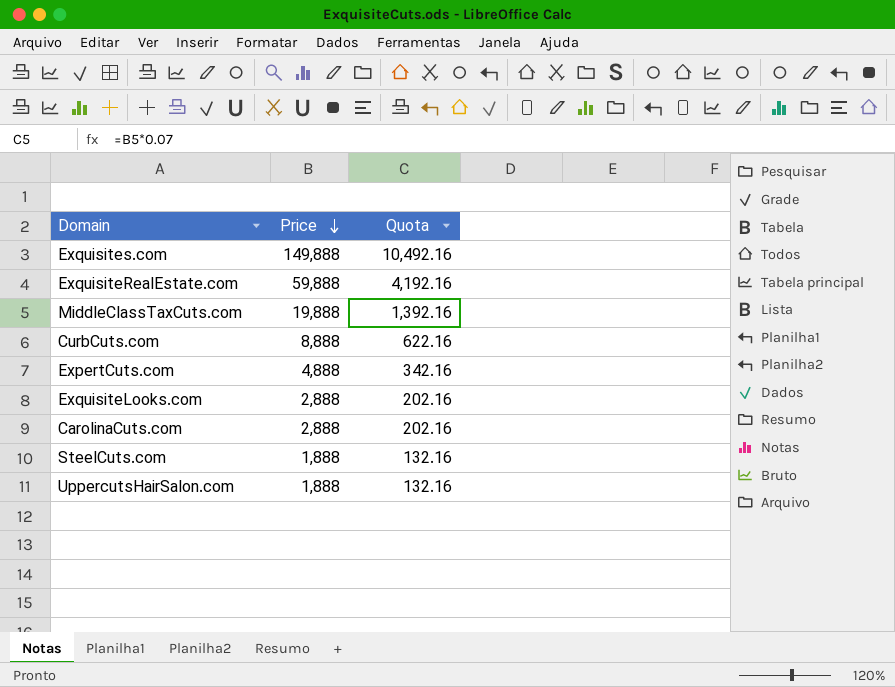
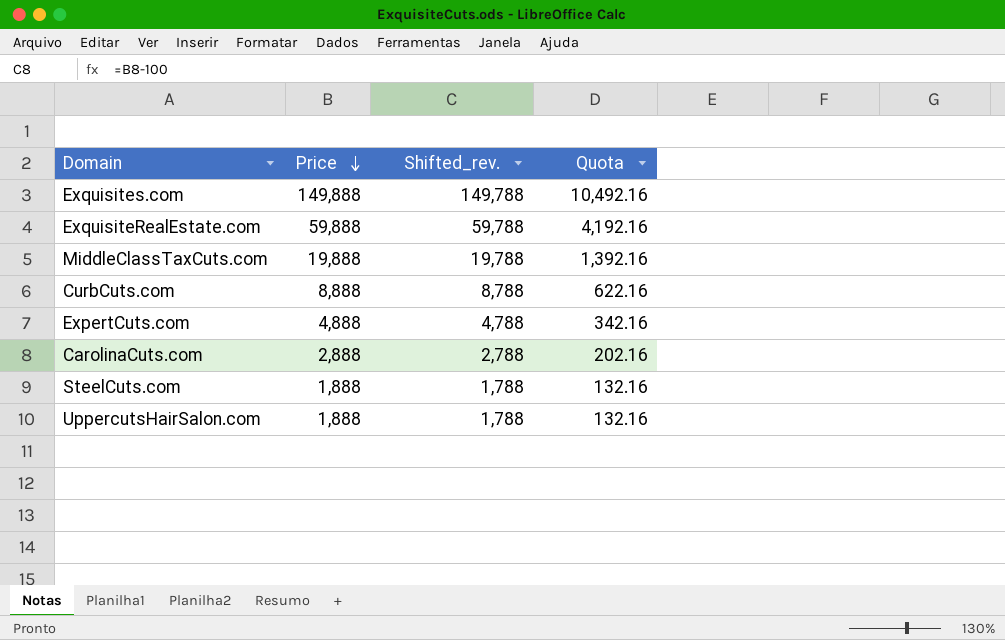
column Shifted_rev. | formula: none -> [Price] - 100
row ExquisiteLooks.com: 2,888 | 202.16 -> none

